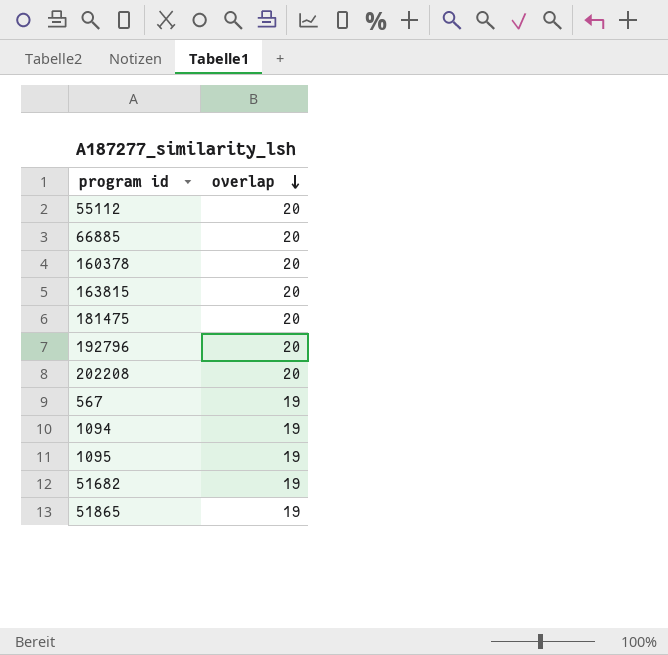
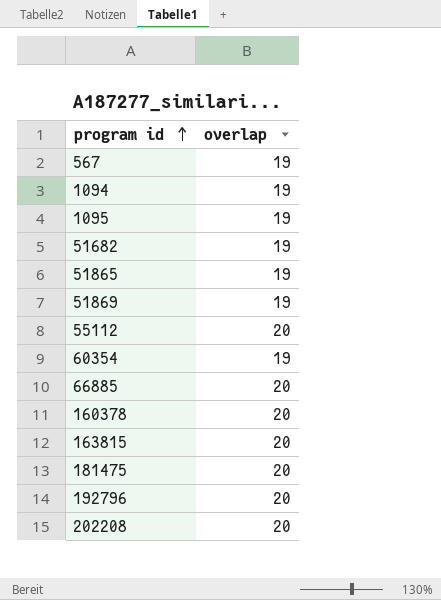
row order: overlap descending -> program id ascending
row 51869: none -> 19
row 60354: none -> 19

